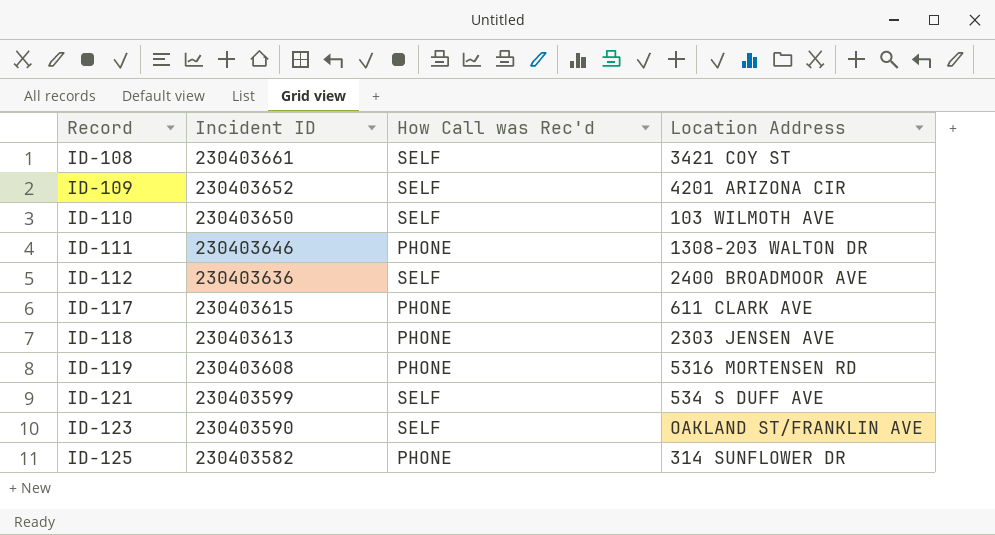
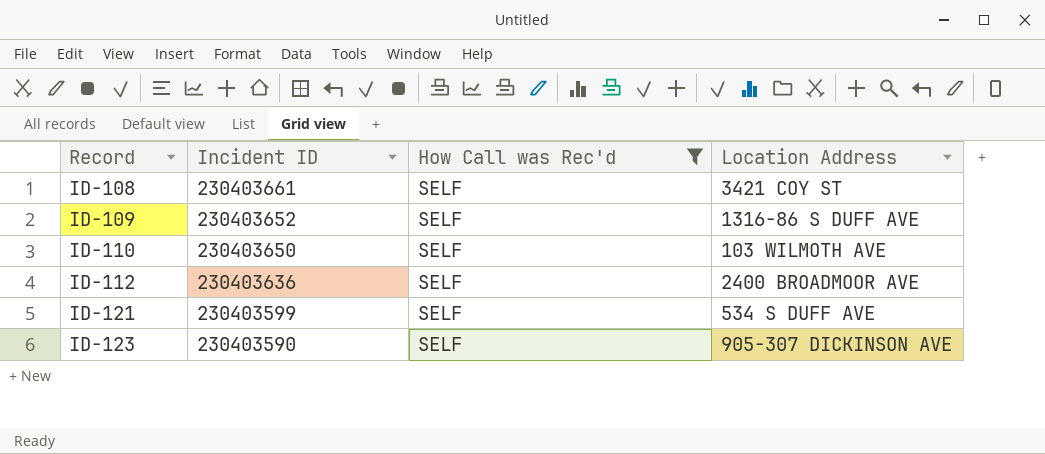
filter: none -> How Call was Rec'd = SELF
ID-109 | Location Address: 4201 ARIZONA CIR -> 1316-86 S DUFF AVE
ID-123 | Location Address: OAKLAND ST/FRANKLIN AVE -> 905-307 DICKINSON AVE

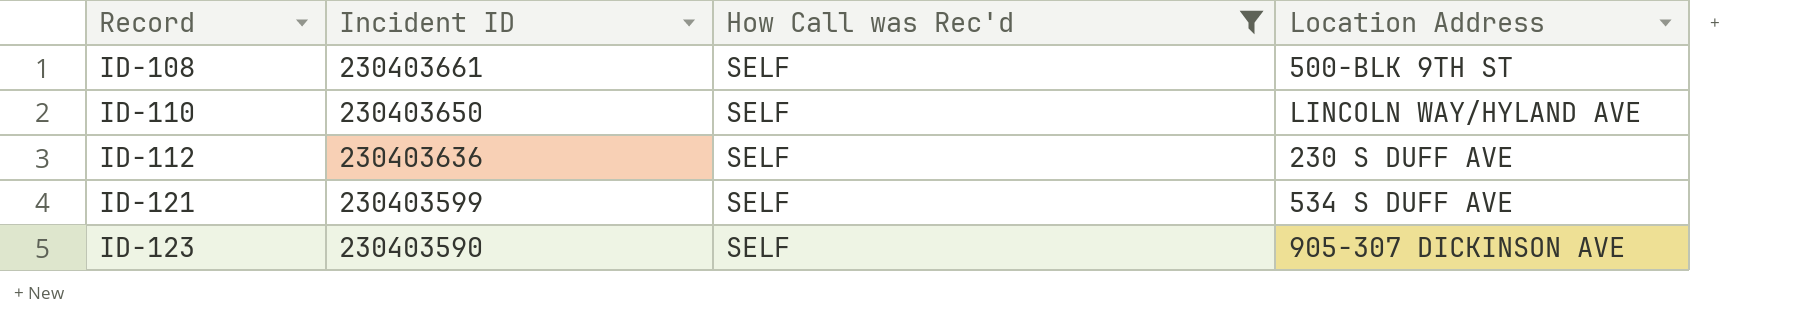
row ID-109: 230403652 | SELF | 1316-86 S DUFF AVE -> none
ID-108 | Location Address: 3421 COY ST -> 500-BLK 9TH ST
ID-110 | Location Address: 103 WILMOTH AVE -> LINCOLN WAY/HYLAND AVE
ID-112 | Location Address: 2400 BROADMOOR AVE -> 230 S DUFF AVE

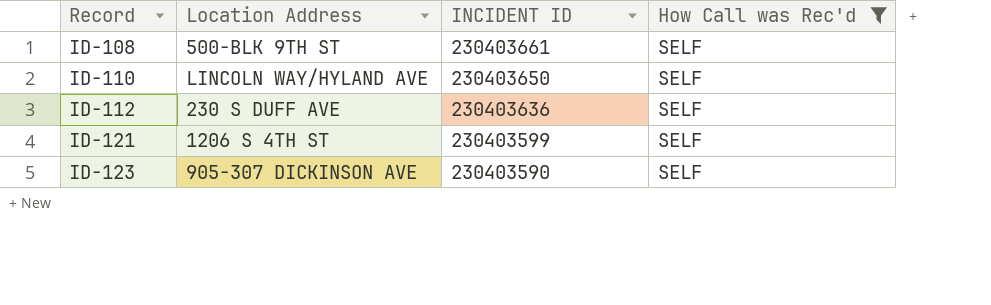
column Location Address | position: 4 -> 2
column name: Incident ID -> INCIDENT ID
ID-121 | Location Address: 534 S DUFF AVE -> 1206 S 4TH ST

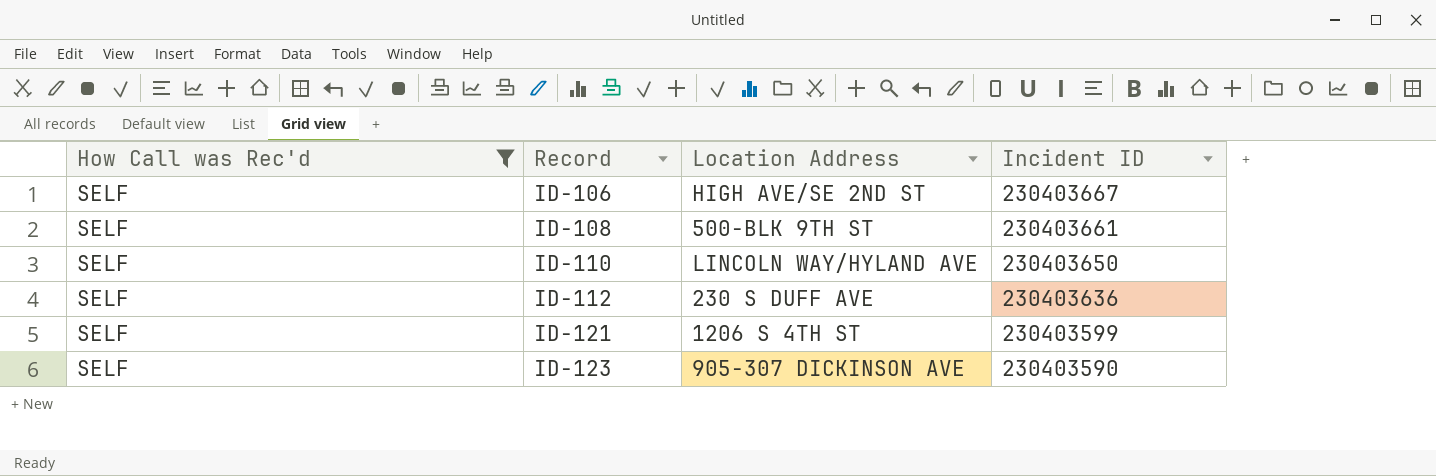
column How Call was Rec'd | position: 4 -> 1
column name: INCIDENT ID -> Incident ID
row ID-106: none -> SELF | HIGH AVE/SE 2ND ST | 230403667

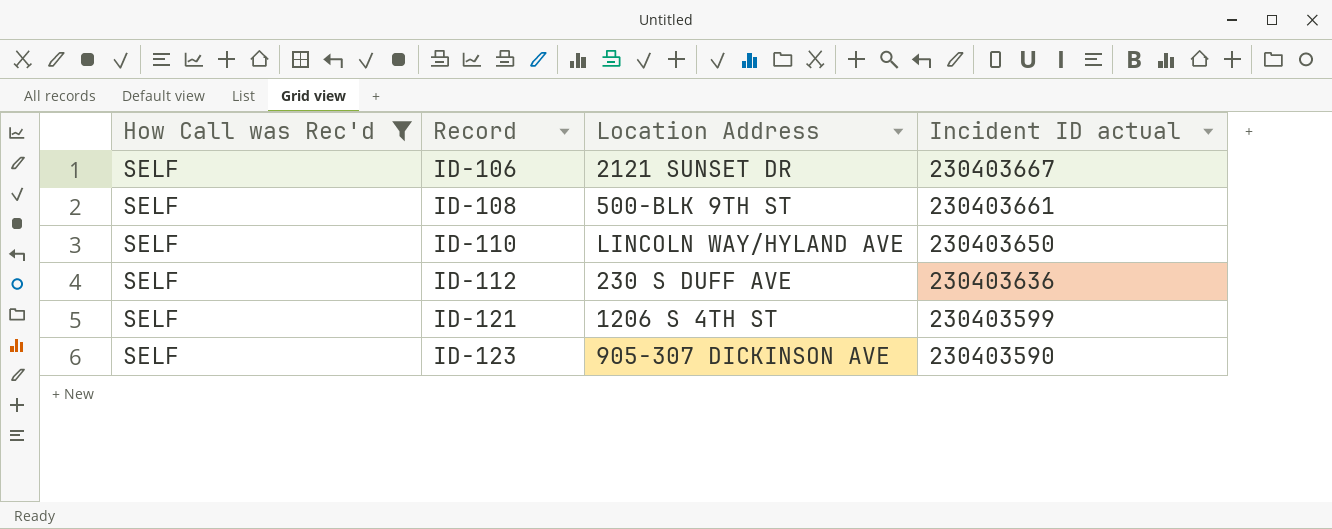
column name: Incident ID -> Incident ID actual
ID-106 | Location Address: HIGH AVE/SE 2ND ST -> 2121 SUNSET DR

